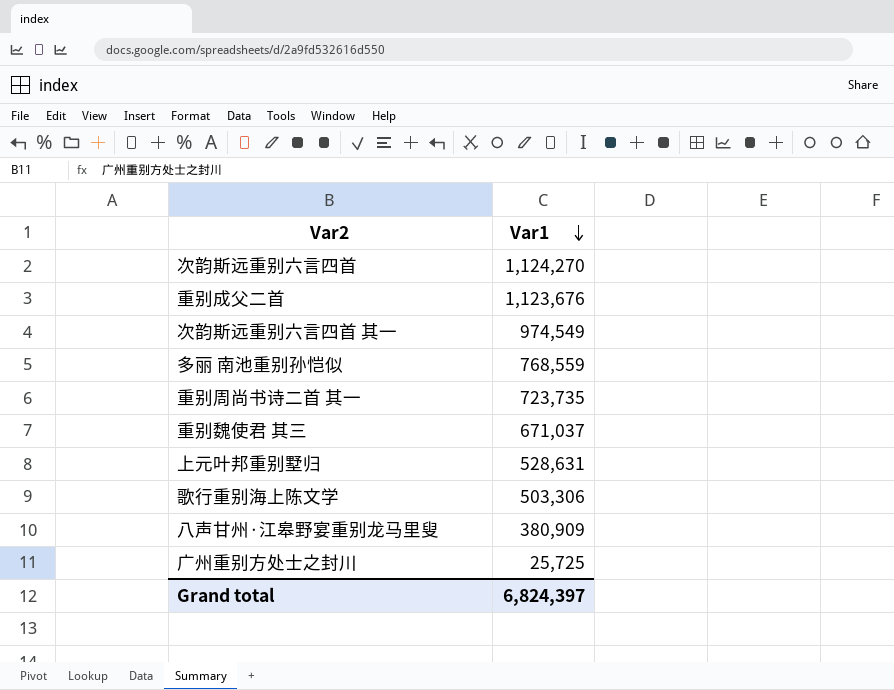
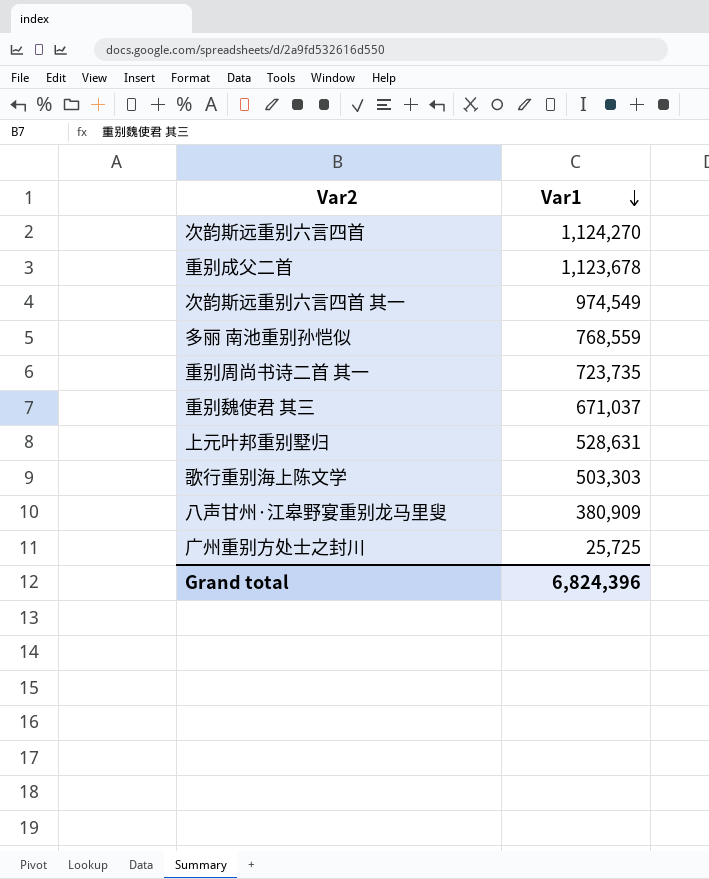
重别成父二首 | Var1: 1,123,676 -> 1,123,678
歌行重别海上陈文学 | Var1: 503,306 -> 503,303
Grand total | Var1: 6,824,397 -> 6,824,396

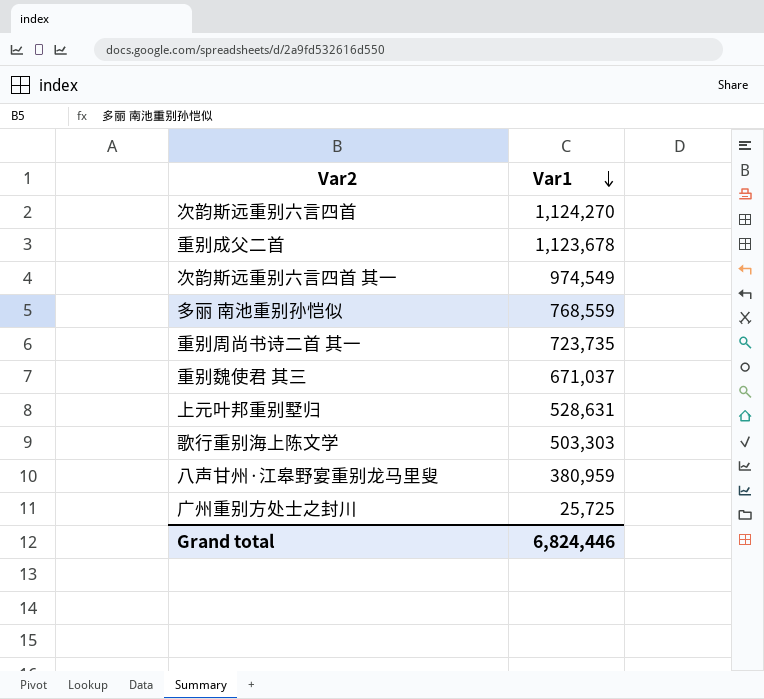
八声甘州·江皋野宴重别龙马里叟 | Var1: 380,909 -> 380,959
Grand total | Var1: 6,824,396 -> 6,824,446

